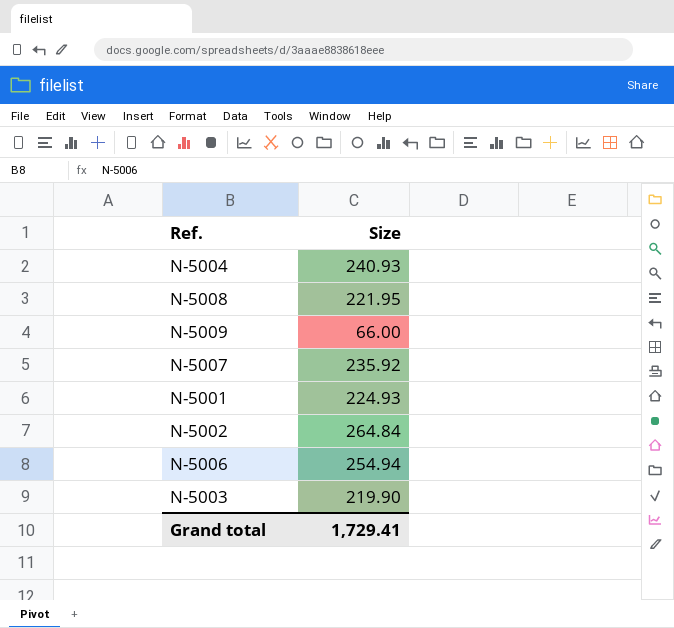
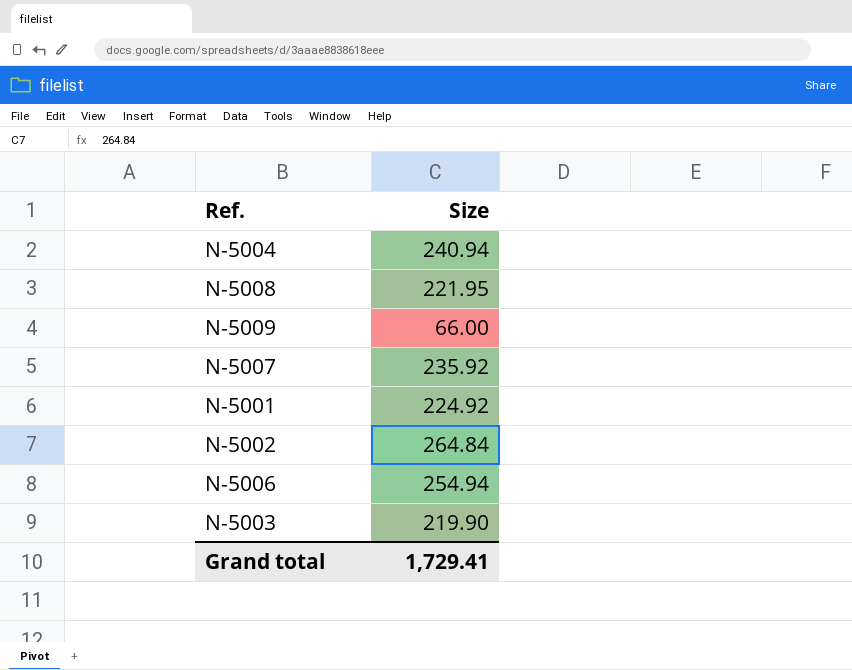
N-5004 | Size: 240.93 -> 240.94
N-5001 | Size: 224.93 -> 224.92

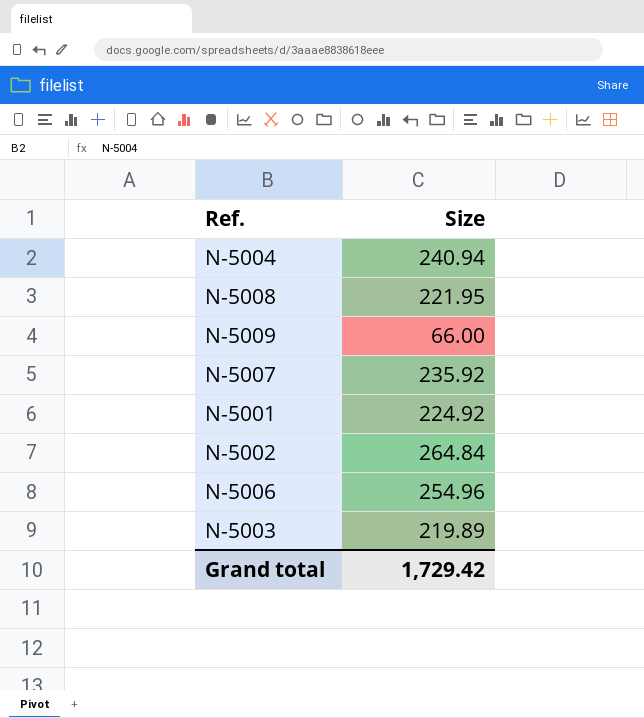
N-5006 | Size: 254.94 -> 254.96
N-5003 | Size: 219.90 -> 219.89
Grand total | Size: 1,729.41 -> 1,729.42

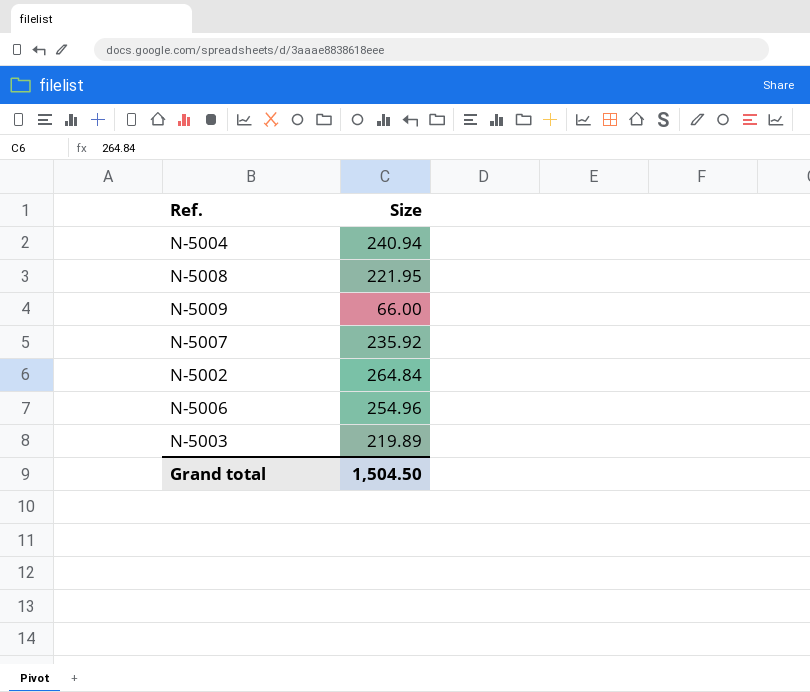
row N-5001: 224.92 -> none
Grand total | Size: 1,729.42 -> 1,504.50

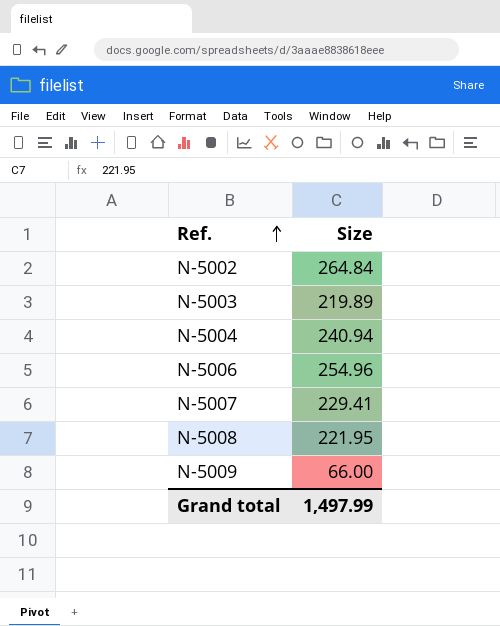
row order: none -> Ref. ascending
N-5007 | Size: 235.92 -> 229.41
Grand total | Size: 1,504.50 -> 1,497.99

